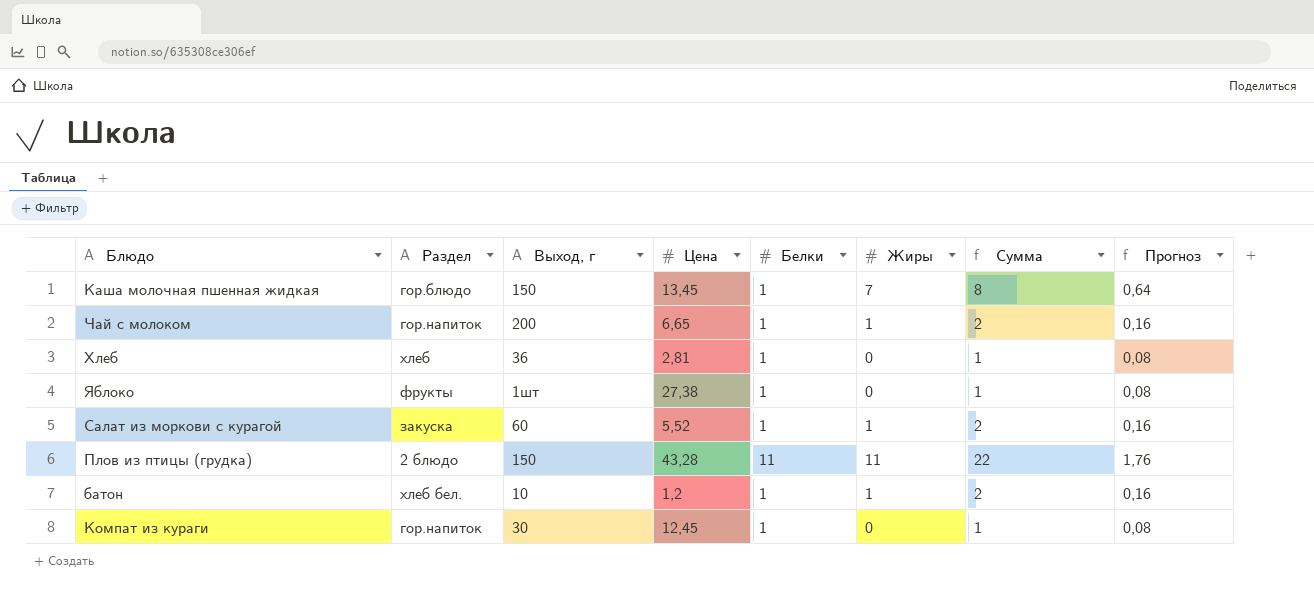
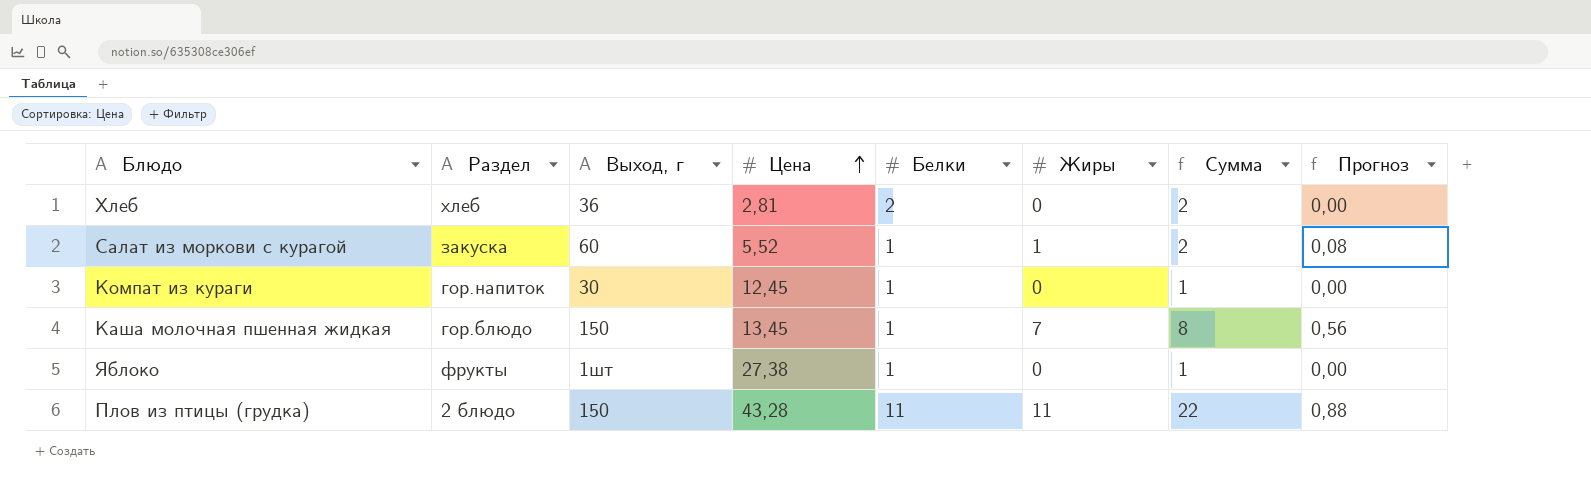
row order: none -> Цена ascending
column Прогноз | formula: [Сумма] * 0,08 -> [Жиры] * 0,08
row Чай с молоком: гор.напиток | 200 | 6,65 | 1 | 1 | 2 | 0,16 -> none
row батон: хлеб бел. | 10 | 1,2 | 1 | 1 | 2 | 0,16 -> none
Хлеб | Белки: 1 -> 2
Хлеб | Сумма: 1 -> 2

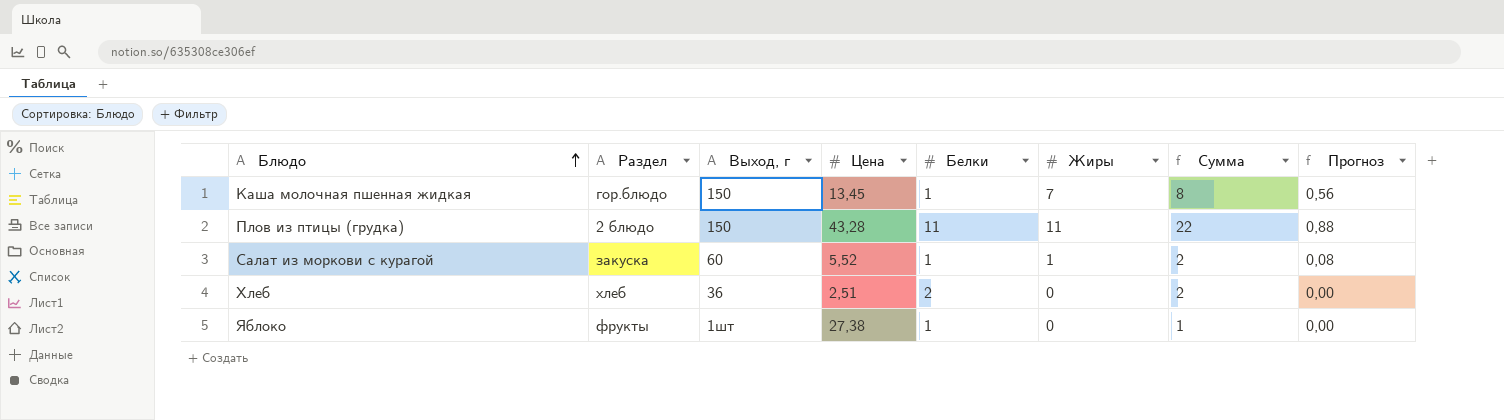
row order: Цена ascending -> Блюдо ascending
row Компат из кураги: гор.напиток | 30 | 12,45 | 1 | 0 | 1 | 0,00 -> none
Хлеб | Цена: 2,81 -> 2,51

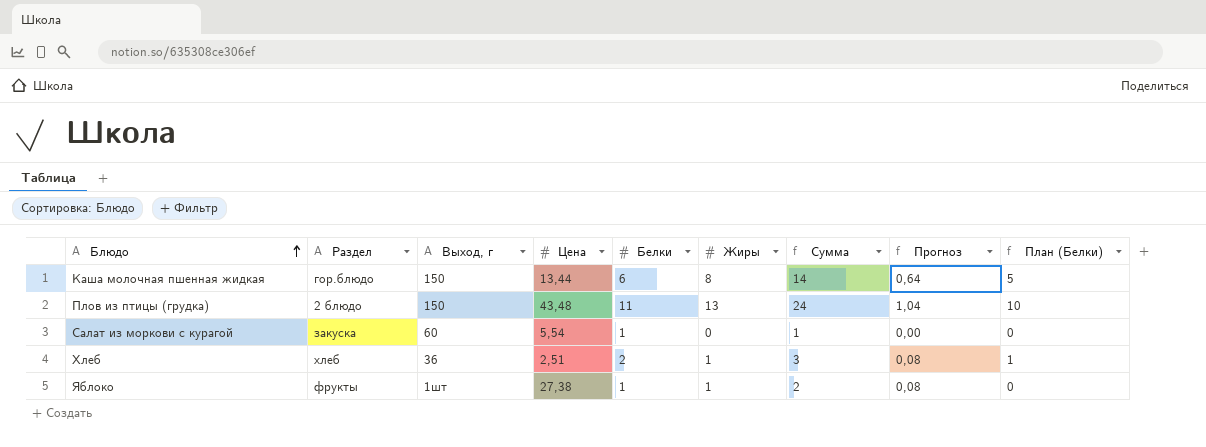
column План (Белки) | formula: none -> [Белки] - 1
Каша молочная пшенная жидкая | Цена: 13,45 -> 13,44
Каша молочная пшенная жидкая | Белки: 1 -> 6
Каша молочная пшенная жидкая | Жиры: 7 -> 8
Каша молочная пшенная жидкая | Сумма: 8 -> 14
Каша молочная пшенная жидкая | Прогноз: 0,56 -> 0,64
Плов из птицы (грудка) | Цена: 43,28 -> 43,48
Плов из птицы (грудка) | Жиры: 11 -> 13
Плов из птицы (грудка) | Сумма: 22 -> 24
Плов из птицы (грудка) | Прогноз: 0,88 -> 1,04
Салат из моркови с курагой | Цена: 5,52 -> 5,54
Салат из моркови с курагой | Жиры: 1 -> 0
Салат из моркови с курагой | Сумма: 2 -> 1
Салат из моркови с курагой | Прогноз: 0,08 -> 0,00
Хлеб | Жиры: 0 -> 1
Хлеб | Сумма: 2 -> 3
Хлеб | Прогноз: 0,00 -> 0,08
Яблоко | Жиры: 0 -> 1
Яблоко | Сумма: 1 -> 2
Яблоко | Прогноз: 0,00 -> 0,08

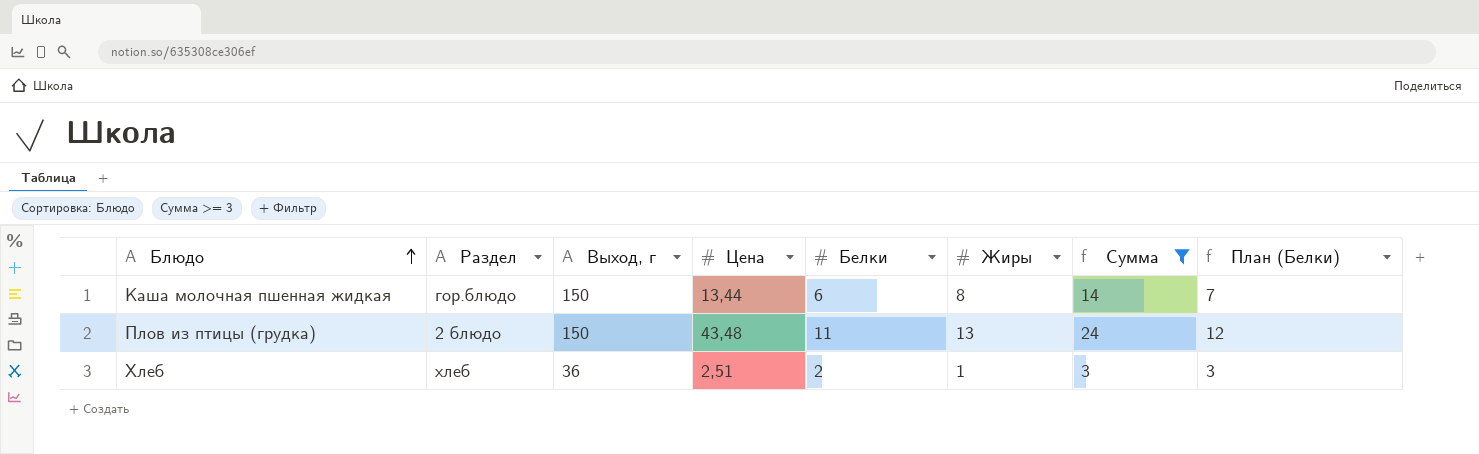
filter: none -> Сумма >= 3
column Прогноз | formula: [Жиры] * 0,08 -> none
column План (Белки) | formula: [Белки] - 1 -> [Белки] + 1

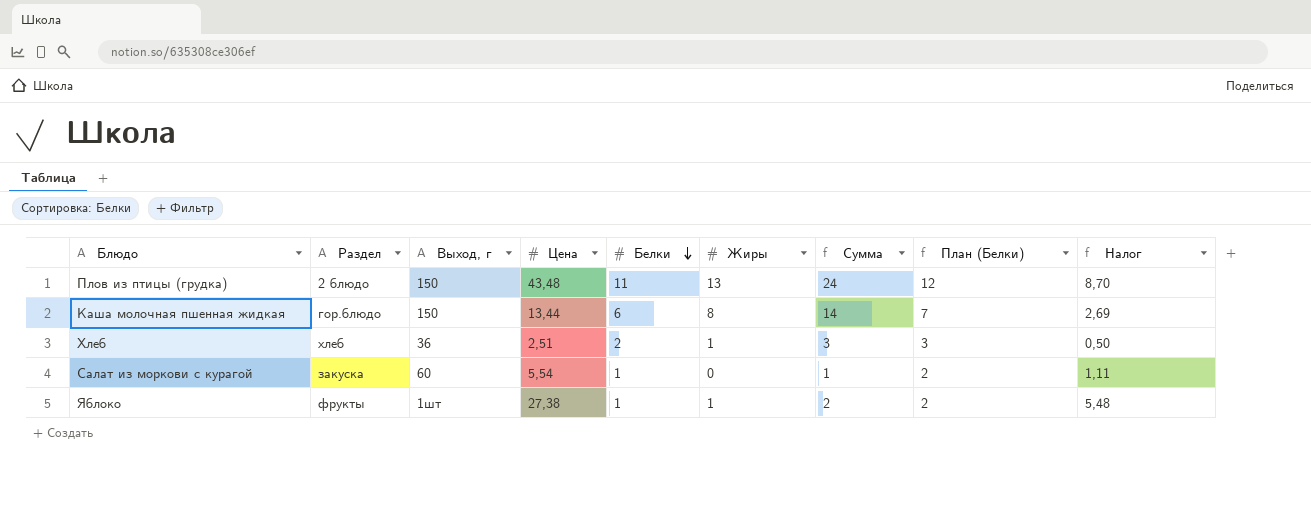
filter: Сумма >= 3 -> none
row order: Блюдо ascending -> Белки descending
column Налог | formula: none -> [Цена] * 0,2

